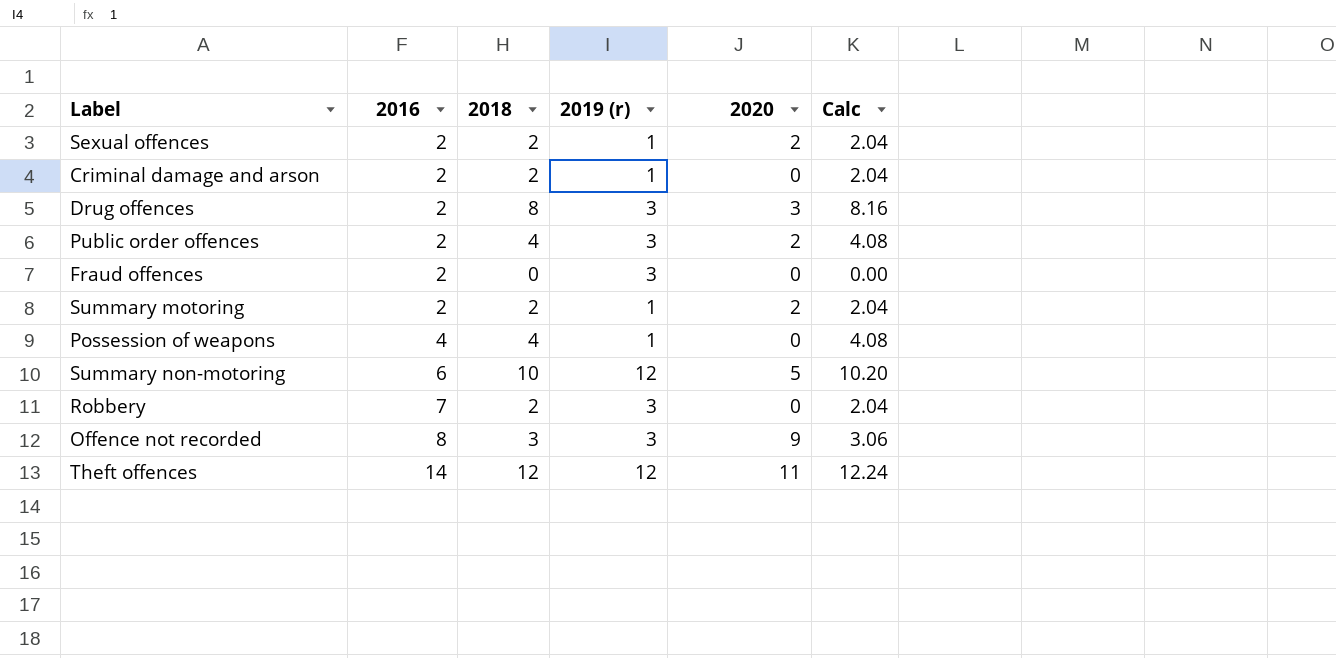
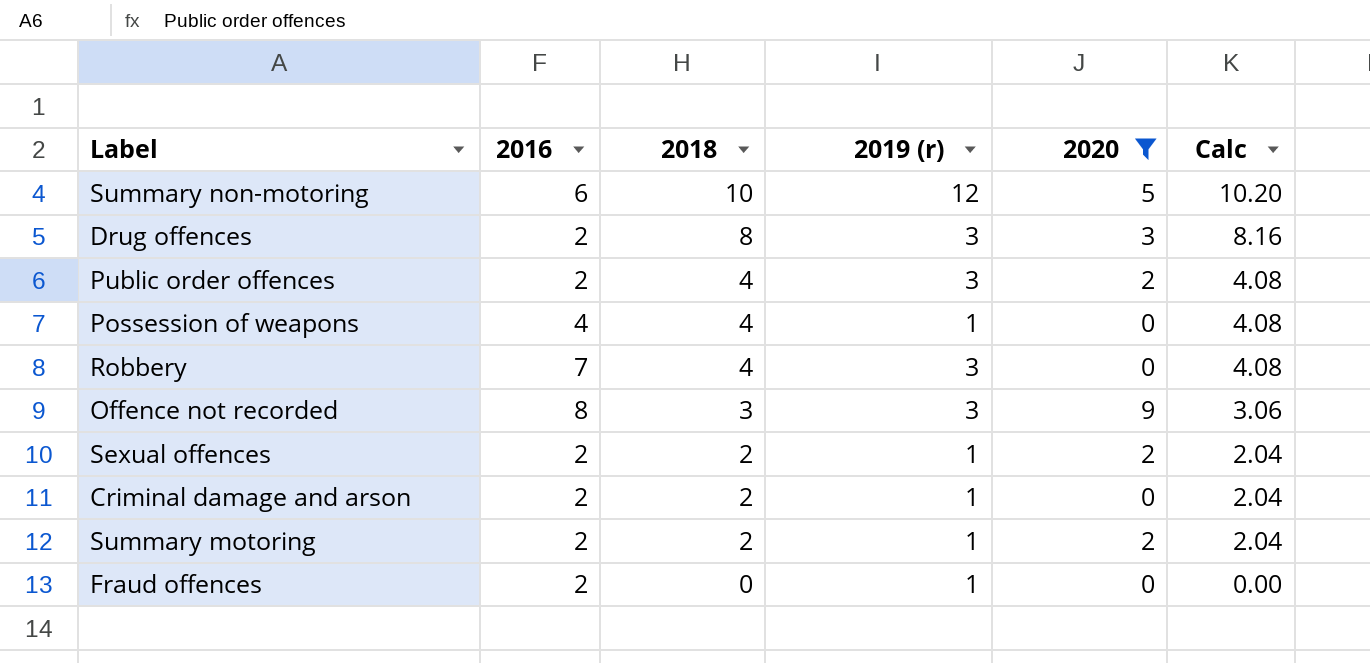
filter: none -> 2020 != 11
row order: 2016 ascending -> 2018 descending
Robbery | 2018: 2 -> 4
Robbery | Calc: 2.04 -> 4.08
Fraud offences | 2019 (r): 3 -> 1

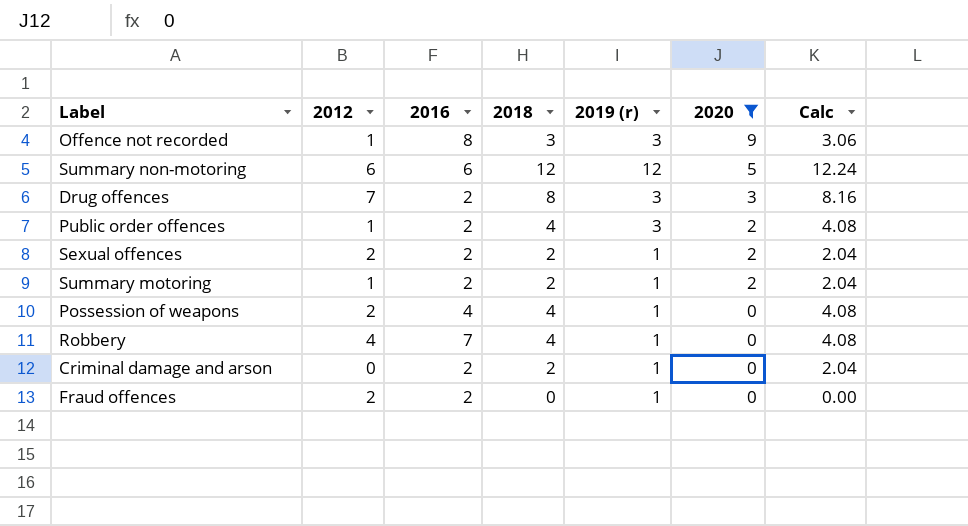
row order: 2018 descending -> 2020 descending
column 2012 | position: none -> 2
Summary non-motoring | 2018: 10 -> 12
Summary non-motoring | Calc: 10.20 -> 12.24
Robbery | 2019 (r): 3 -> 1

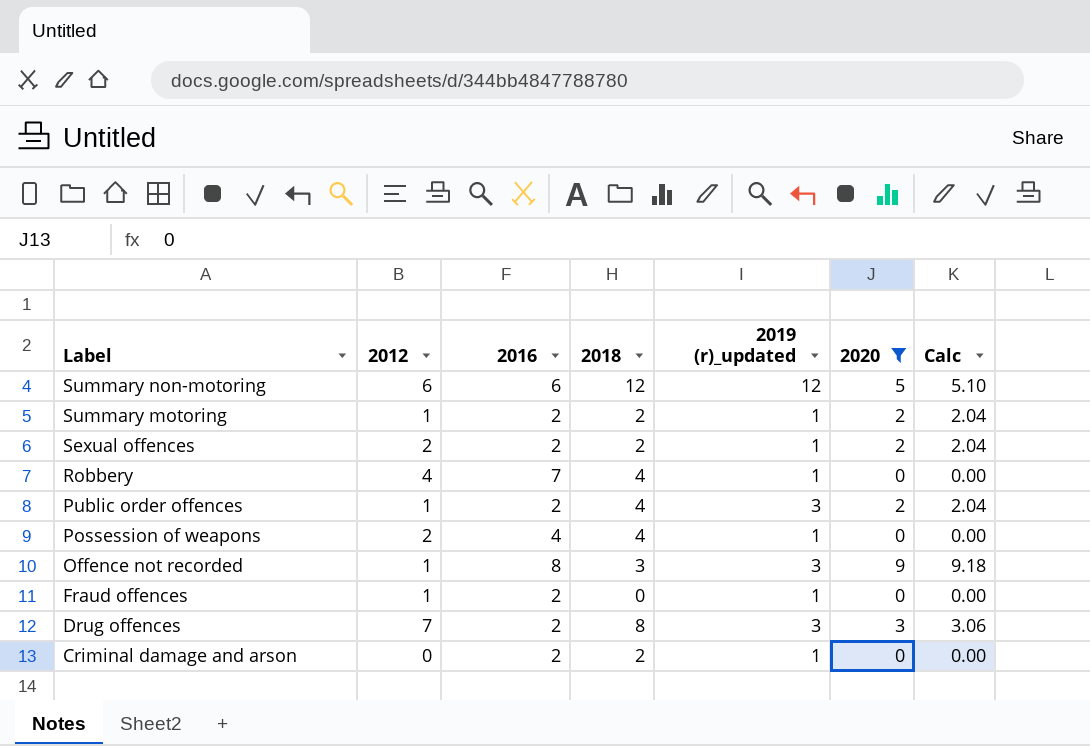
row order: 2020 descending -> Label descending
column name: 2019 (r) -> 2019 (r)_updated
column Calc | formula: [2018] * 1.02 -> [2020] * 1.02
Fraud offences | 2012: 2 -> 1

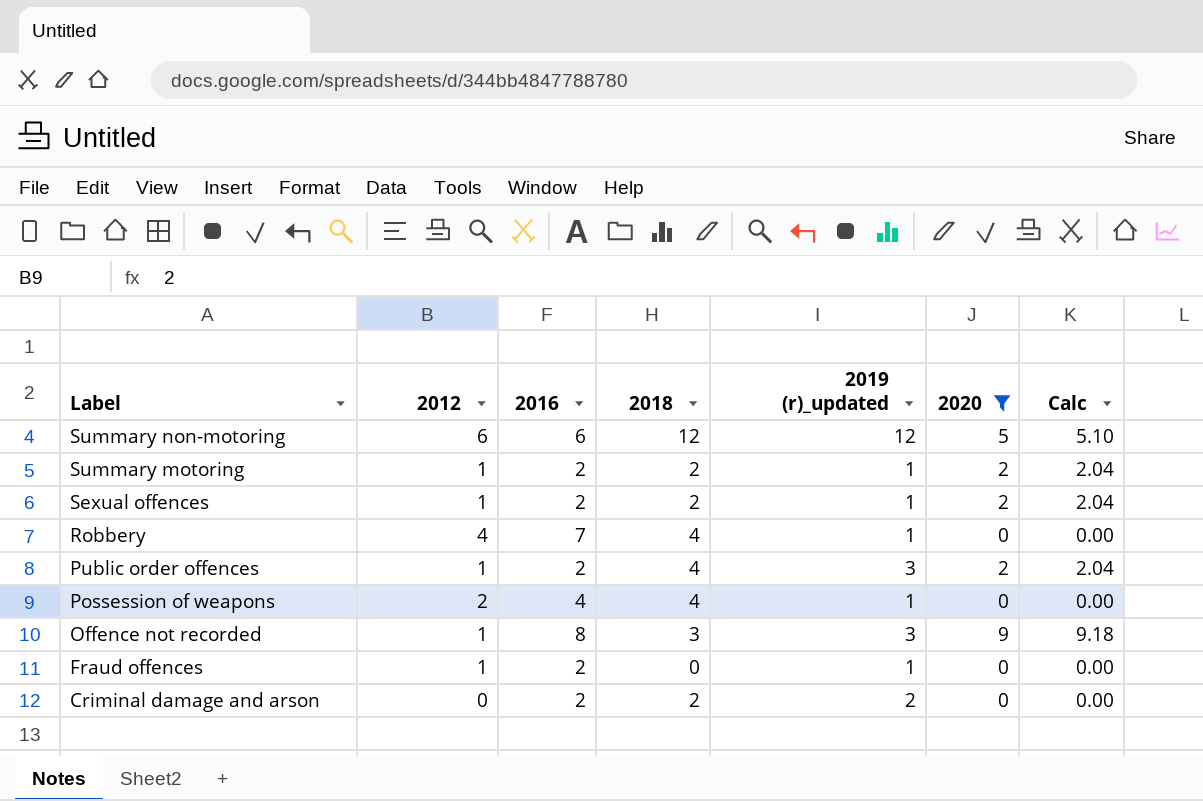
row Drug offences: 7 | 2 | 8 | 3 | 3 | 3.06 -> none
Sexual offences | 2012: 2 -> 1
Criminal damage and arson | 2019 (r)_updated: 1 -> 2

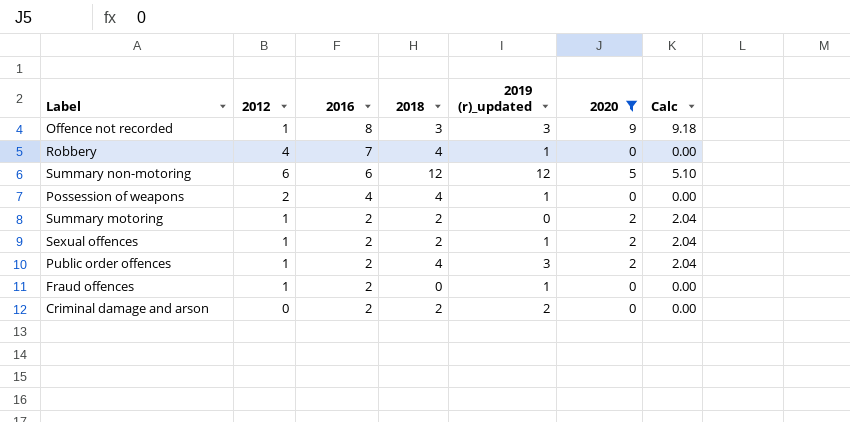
row order: Label descending -> 2016 descending
Summary motoring | 2019 (r)_updated: 1 -> 0

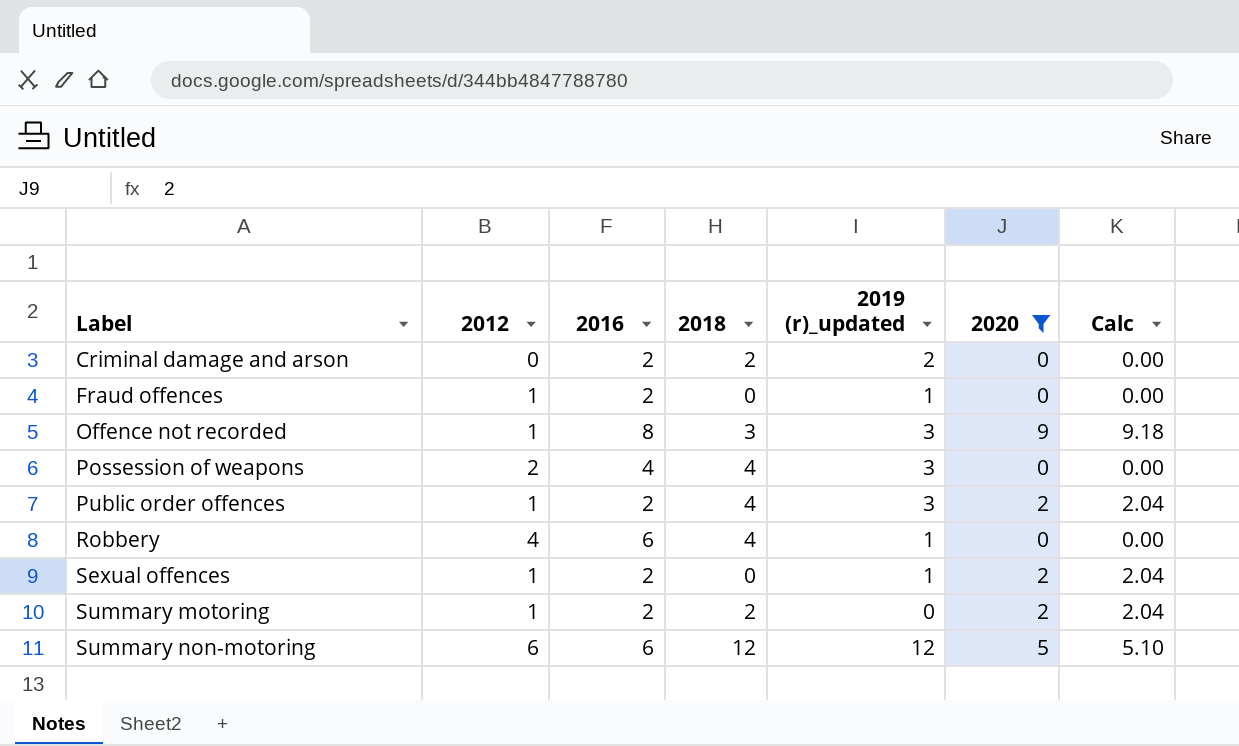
row order: 2016 descending -> Label ascending
Possession of weapons | 2019 (r)_updated: 1 -> 3
Robbery | 2016: 7 -> 6
Sexual offences | 2018: 2 -> 0

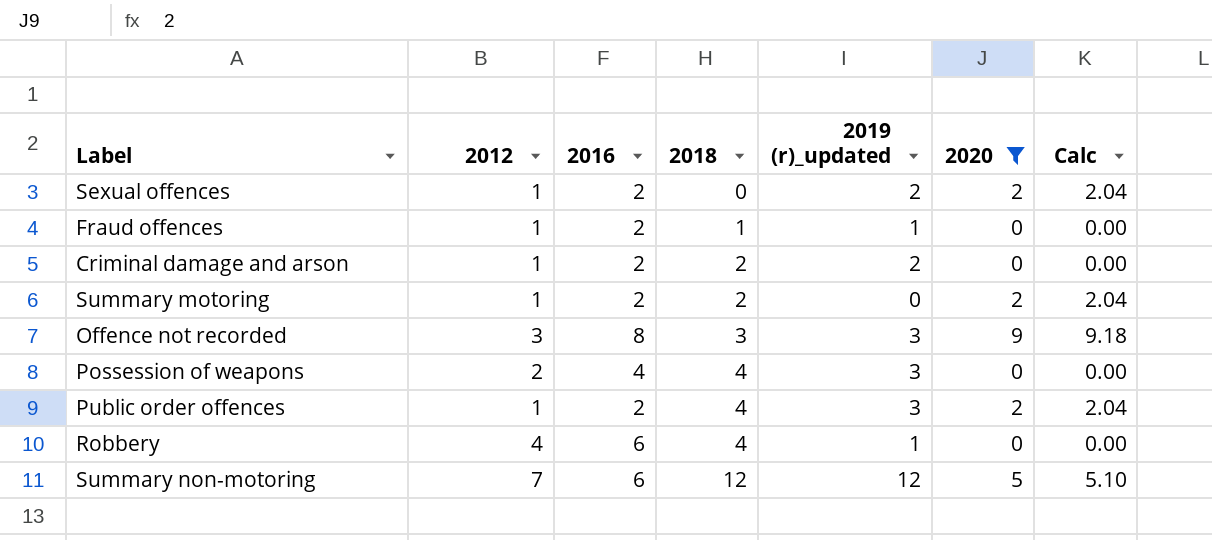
row order: Label ascending -> 2018 ascending
Sexual offences | 2019 (r)_updated: 1 -> 2
Fraud offences | 2018: 0 -> 1
Criminal damage and arson | 2012: 0 -> 1
Offence not recorded | 2012: 1 -> 3
Summary non-motoring | 2012: 6 -> 7

